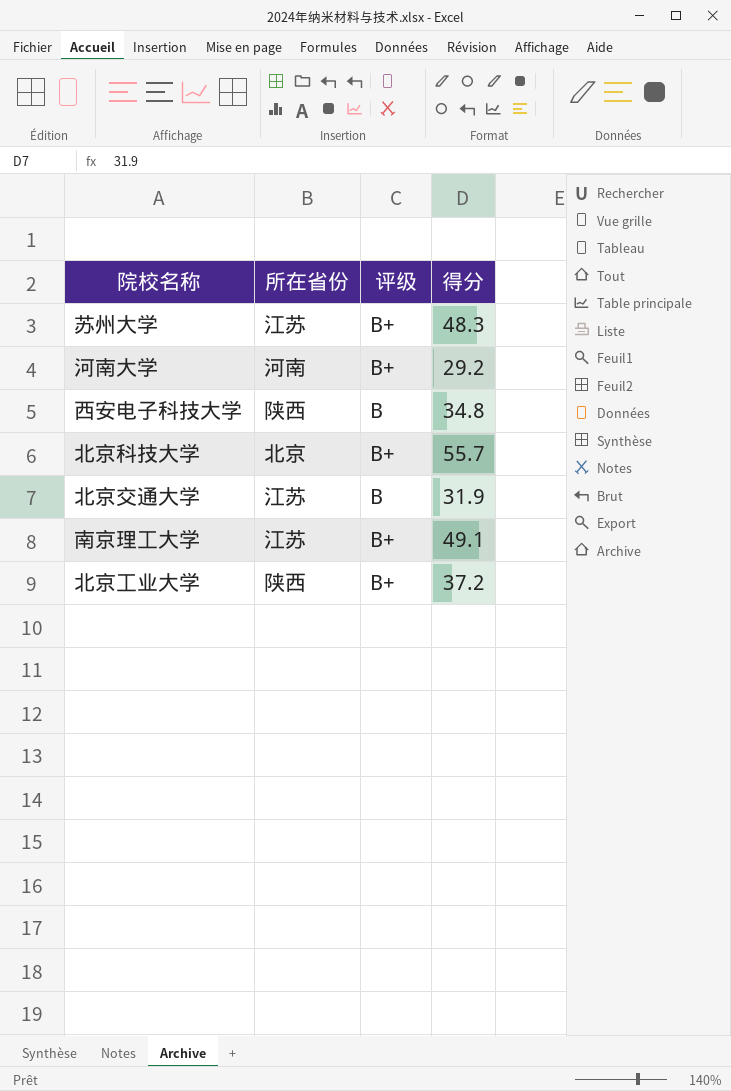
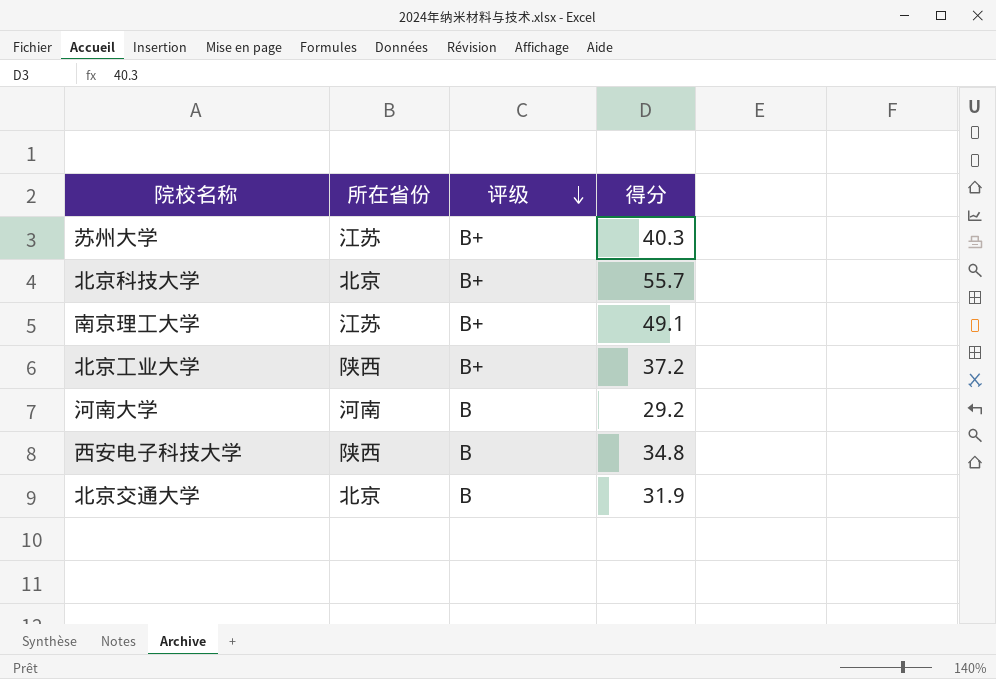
row order: none -> 评级 descending
苏州大学 | 得分: 48.3 -> 40.3
河南大学 | 评级: B+ -> B
北京交通大学 | 所在省份: 江苏 -> 北京

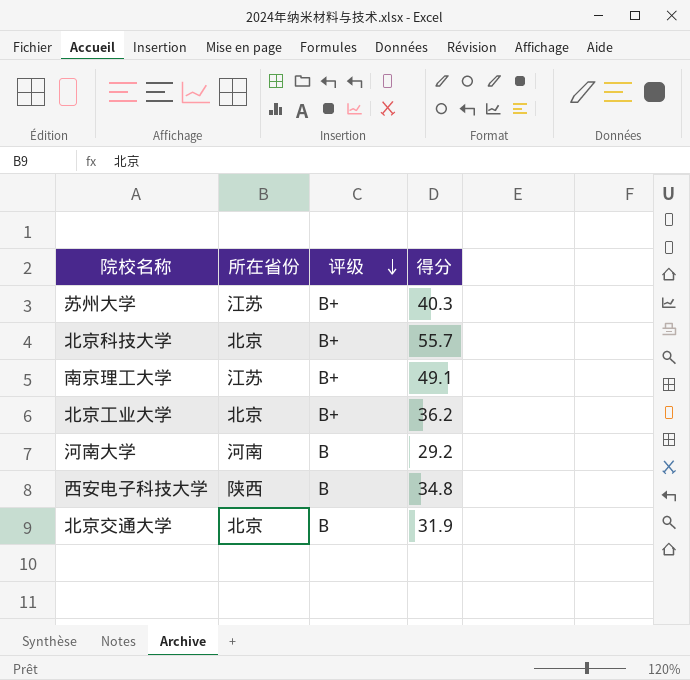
北京工业大学 | 所在省份: 陕西 -> 北京
北京工业大学 | 得分: 37.2 -> 36.2

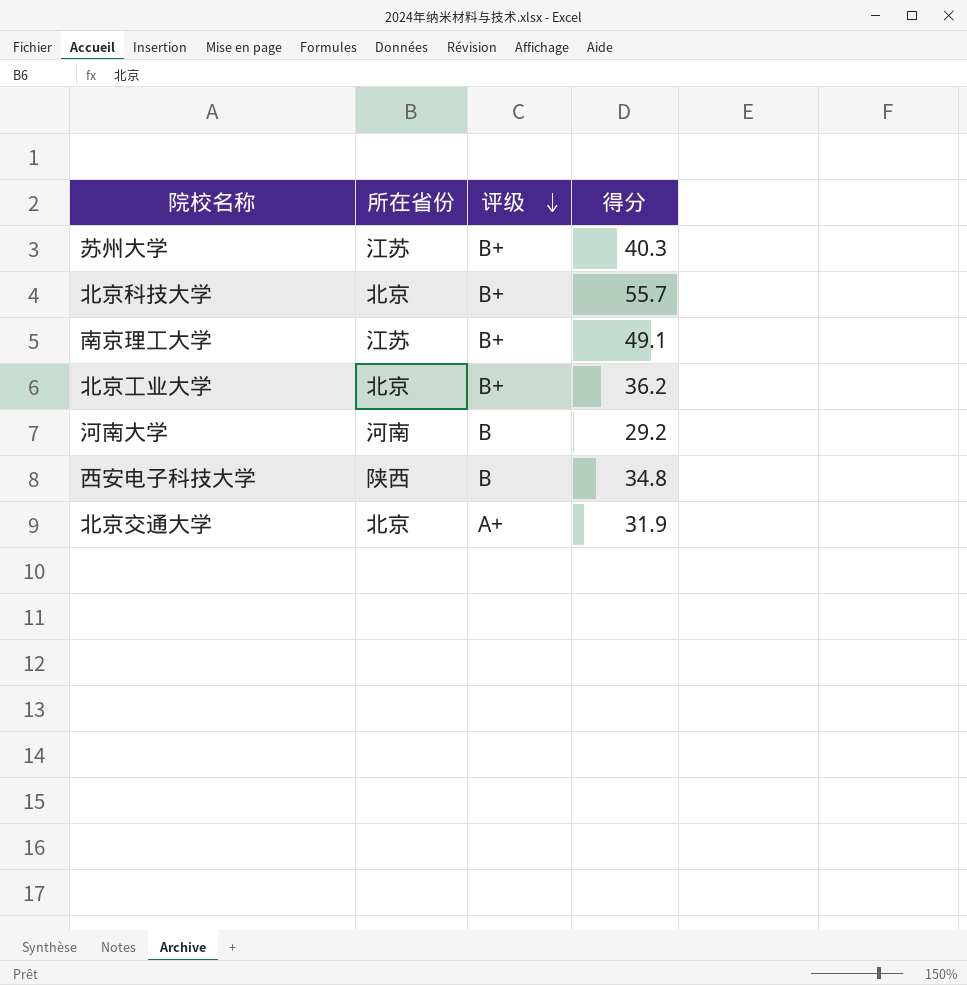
北京交通大学 | 评级: B -> A+

